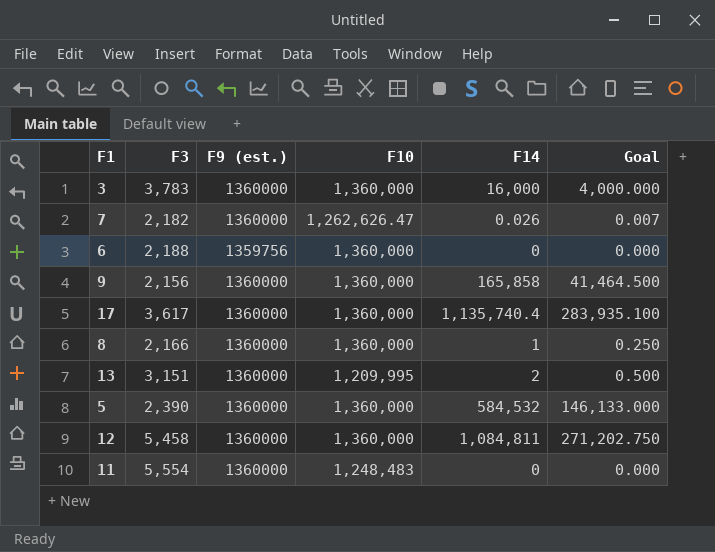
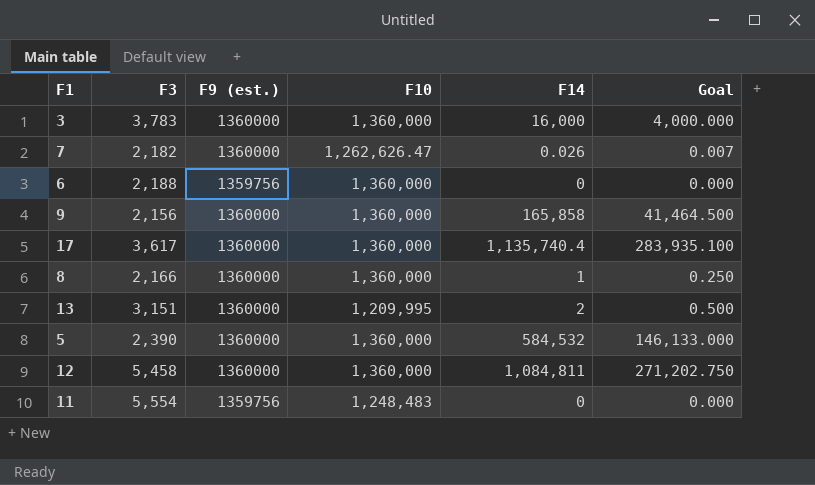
11 | F9 (est.): 1360000 -> 1359756

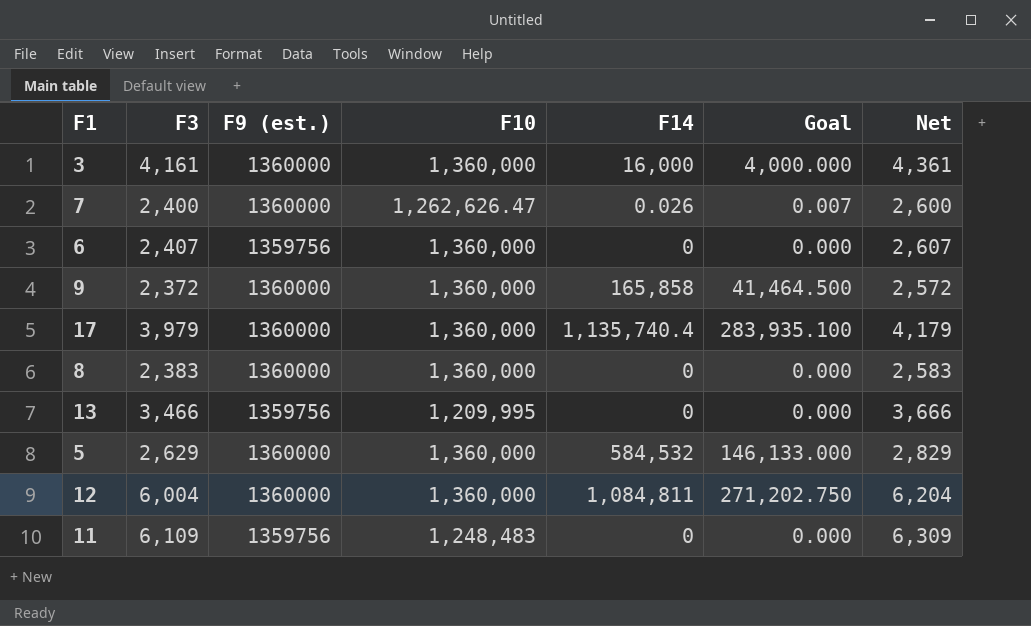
column Net | formula: none -> [F3] + 200
3 | F3: 3,783 -> 4,161
7 | F3: 2,182 -> 2,400
6 | F3: 2,188 -> 2,407
9 | F3: 2,156 -> 2,372
17 | F3: 3,617 -> 3,979
8 | F3: 2,166 -> 2,383
8 | F14: 1 -> 0
8 | Goal: 0.250 -> 0.000
13 | F3: 3,151 -> 3,466
13 | F9 (est.): 1360000 -> 1359756
13 | F14: 2 -> 0
13 | Goal: 0.500 -> 0.000
5 | F3: 2,390 -> 2,629
12 | F3: 5,458 -> 6,004
11 | F3: 5,554 -> 6,109

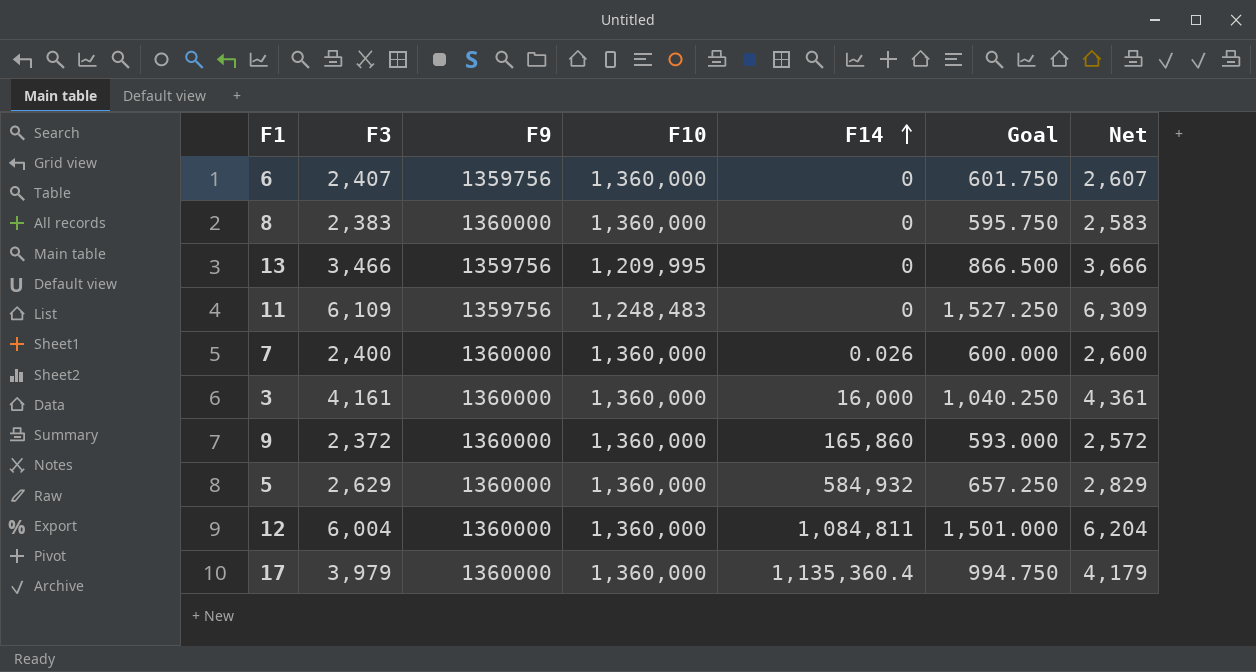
row order: none -> F14 ascending
column name: F9 (est.) -> F9
column Goal | formula: [F14] * 0.25 -> [F3] * 0.25
7 | F10: 1,262,626.47 -> 1,360,000
9 | F14: 165,858 -> 165,860
5 | F14: 584,532 -> 584,932
17 | F14: 1,135,740.4 -> 1,135,360.4

